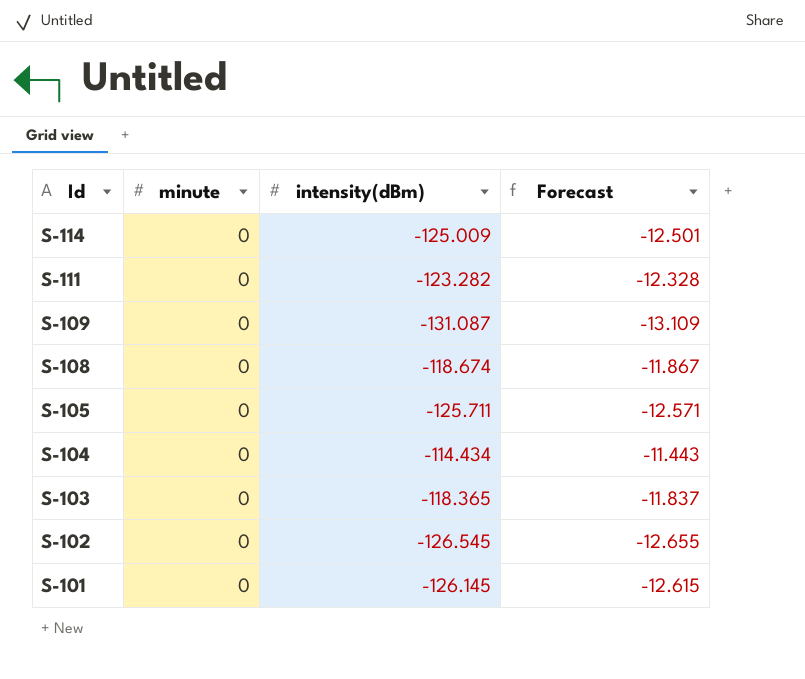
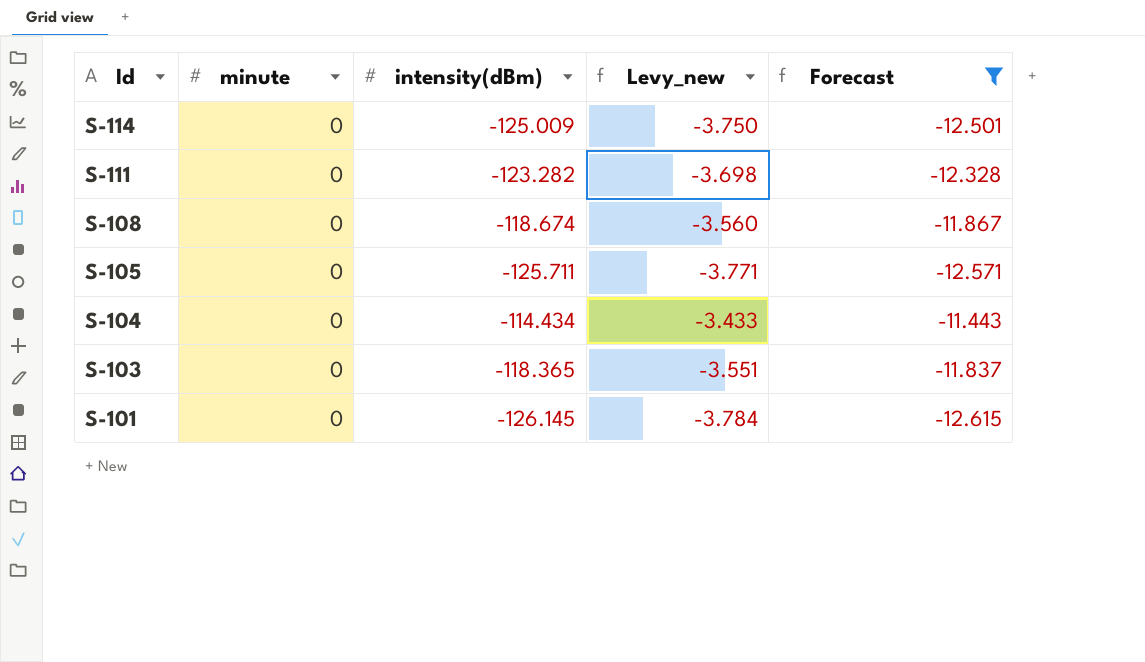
filter: none -> Forecast >= -12.615
column Levy_new | formula: none -> [intensity(dBm)] * 0.03

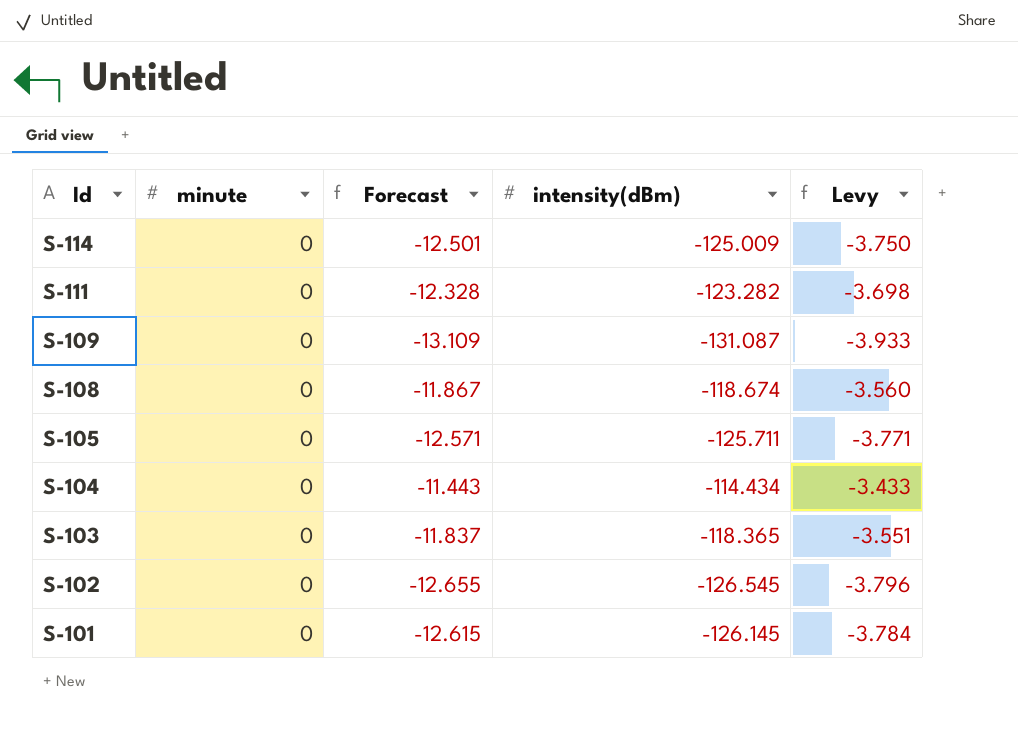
filter: Forecast >= -12.615 -> none
column Forecast | position: 5 -> 3
column name: Levy_new -> Levy

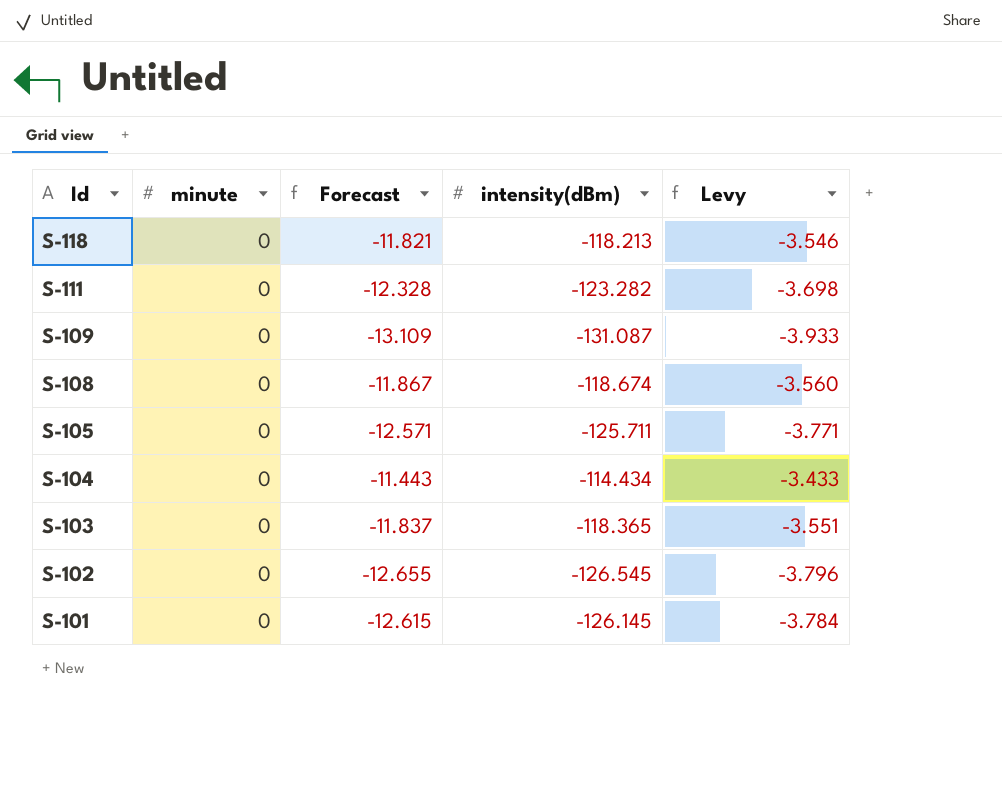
row S-114: 0 | -12.501 | -125.009 | -3.750 -> none
row S-118: none -> 0 | -11.821 | -118.213 | -3.546

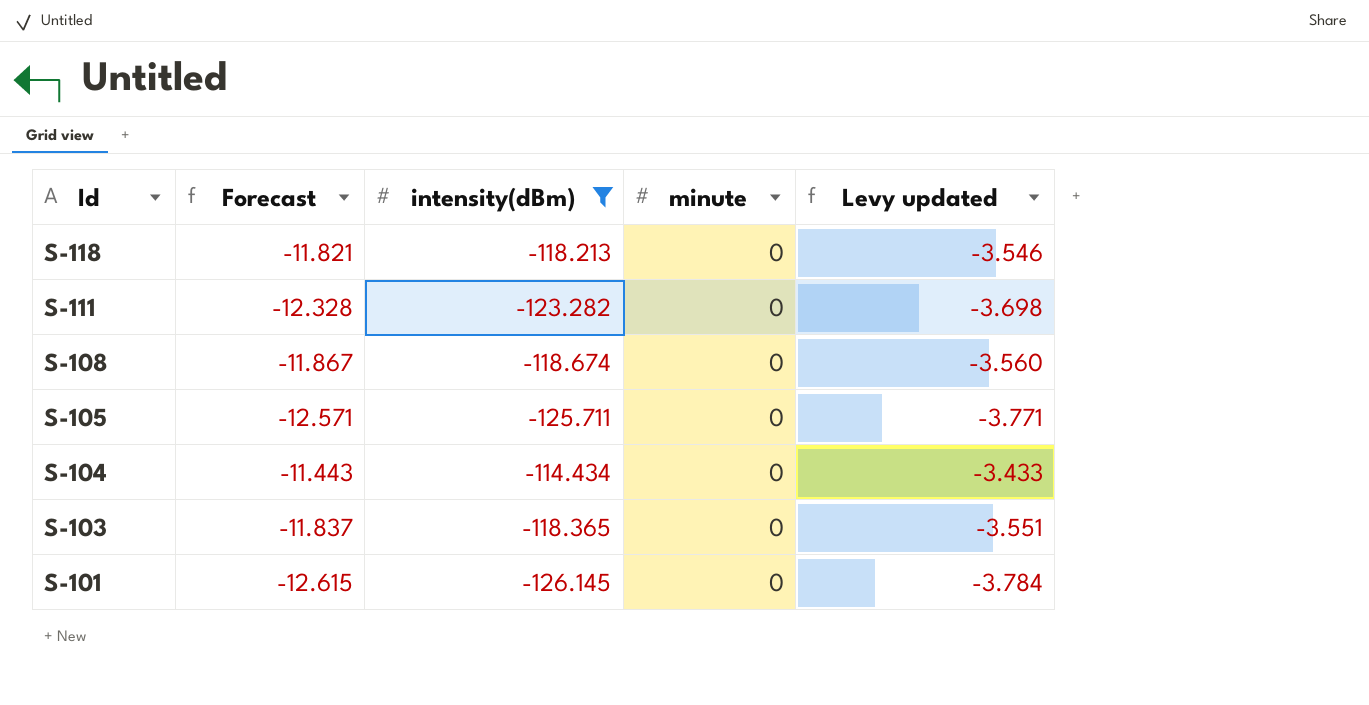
filter: none -> intensity(dBm) >= -126.145
column minute | position: 2 -> 4
column name: Levy -> Levy updated

